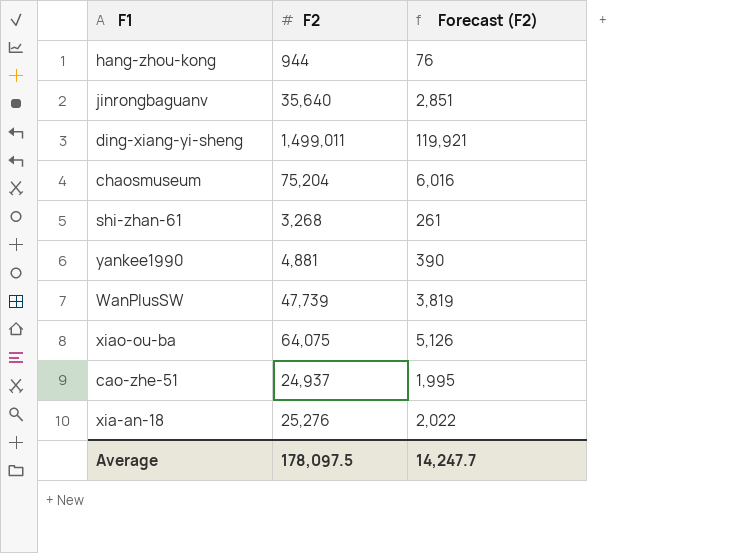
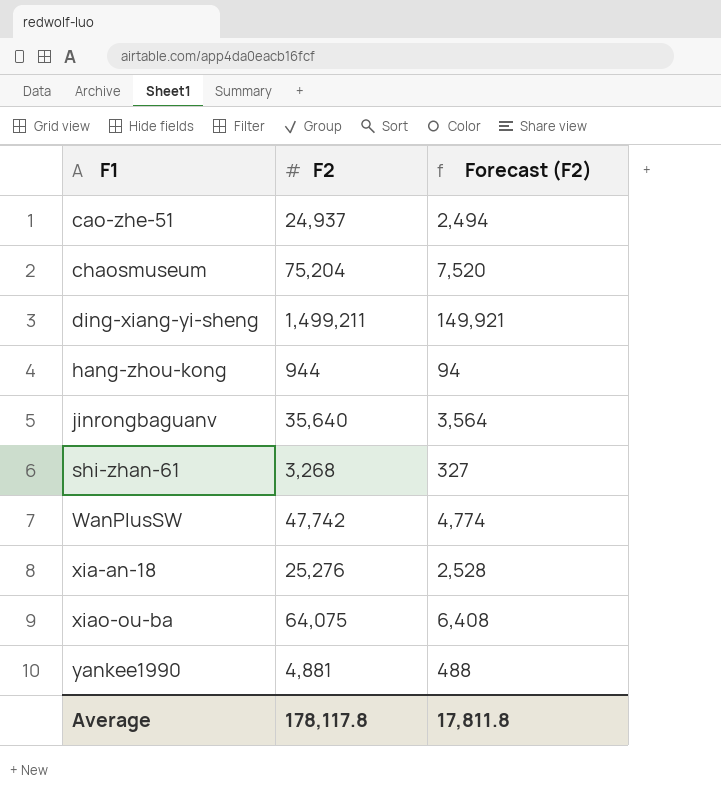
row order: none -> F1 ascending
column Forecast (F2) | formula: [F2] * 0.08 -> [F2] * 0.1
ding-xiang-yi-sheng | F2: 1,499,011 -> 1,499,211
WanPlusSW | F2: 47,739 -> 47,742
Average | F2: 178,097.5 -> 178,117.8
Average | Forecast (F2): 14,247.7 -> 17,811.8

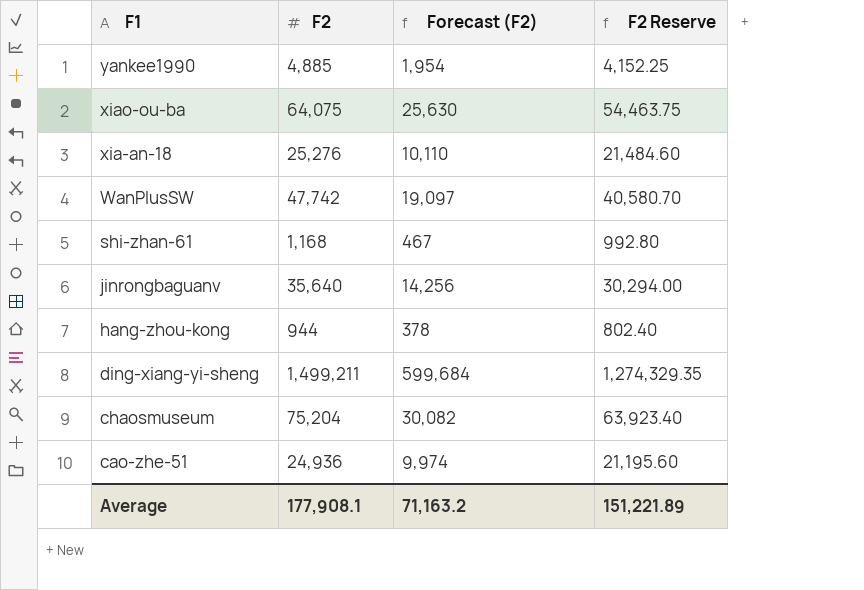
row order: F1 ascending -> F1 descending
column Forecast (F2) | formula: [F2] * 0.1 -> [F2] * 0.4
column F2 Reserve | formula: none -> [F2] * 0.85
yankee1990 | F2: 4,881 -> 4,885
shi-zhan-61 | F2: 3,268 -> 1,168
cao-zhe-51 | F2: 24,937 -> 24,936
Average | F2: 178,117.8 -> 177,908.1
Average | Forecast (F2): 17,811.8 -> 71,163.2

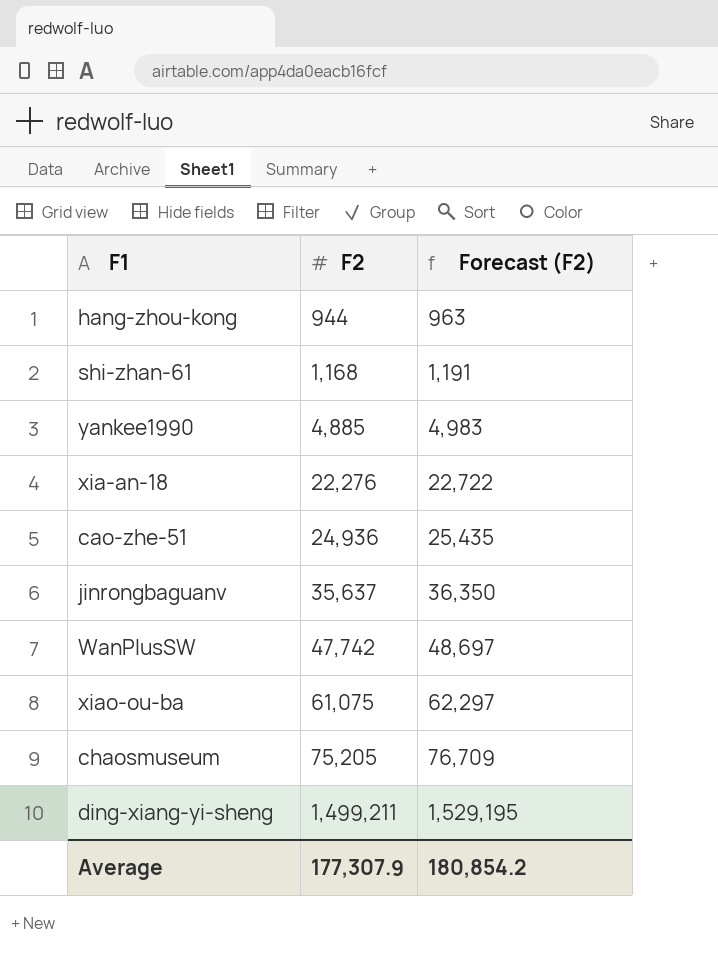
row order: F1 descending -> F2 ascending
column F2 Reserve | formula: [F2] * 0.85 -> none
column Forecast (F2) | formula: [F2] * 0.4 -> [F2] * 1.02
xia-an-18 | F2: 25,276 -> 22,276
jinrongbaguanv | F2: 35,640 -> 35,637
xiao-ou-ba | F2: 64,075 -> 61,075
chaosmuseum | F2: 75,204 -> 75,205
Average | F2: 177,908.1 -> 177,307.9
Average | Forecast (F2): 71,163.2 -> 180,854.2

